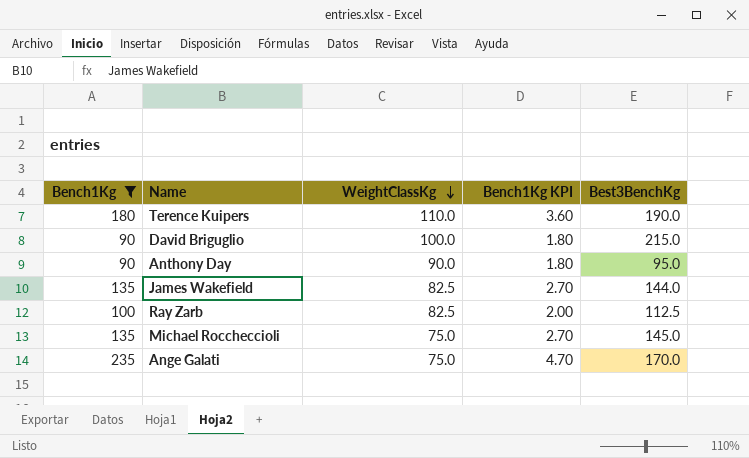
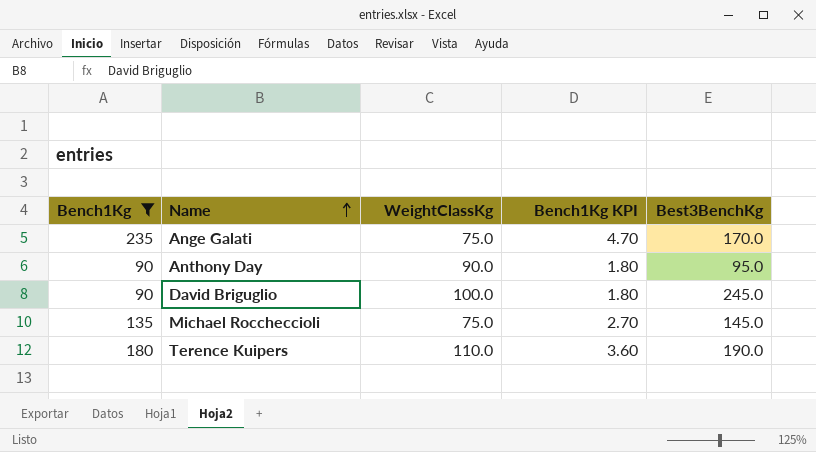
row order: WeightClassKg descending -> Name ascending
row James Wakefield: 135 | 82.5 | 2.70 | 144.0 -> none
row Ray Zarb: 100 | 82.5 | 2.00 | 112.5 -> none
David Briguglio | Best3BenchKg: 215.0 -> 245.0

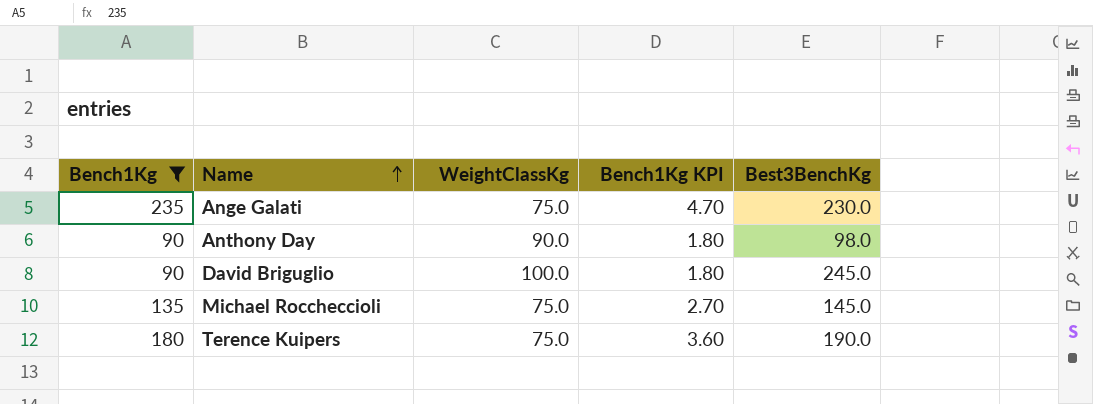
Ange Galati | Best3BenchKg: 170.0 -> 230.0
Anthony Day | Best3BenchKg: 95.0 -> 98.0
Terence Kuipers | WeightClassKg: 110.0 -> 75.0

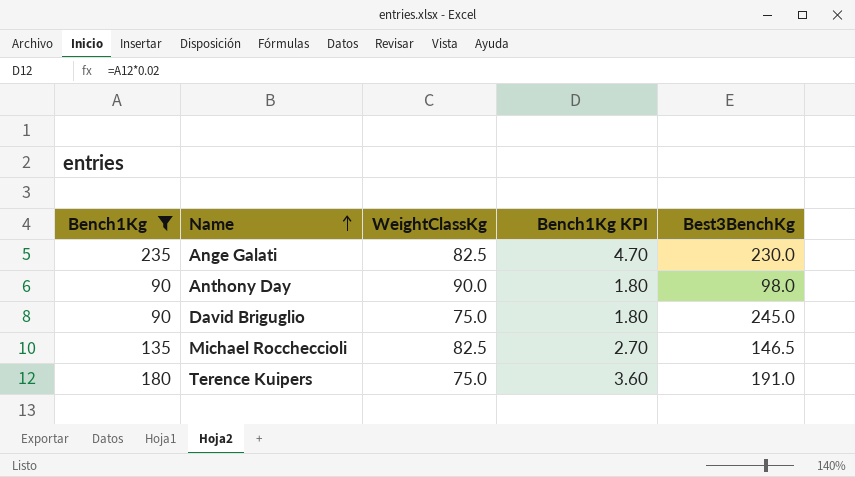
Ange Galati | WeightClassKg: 75.0 -> 82.5
David Briguglio | WeightClassKg: 100.0 -> 75.0
Michael Roccheccioli | WeightClassKg: 75.0 -> 82.5
Michael Roccheccioli | Best3BenchKg: 145.0 -> 146.5
Terence Kuipers | Best3BenchKg: 190.0 -> 191.0

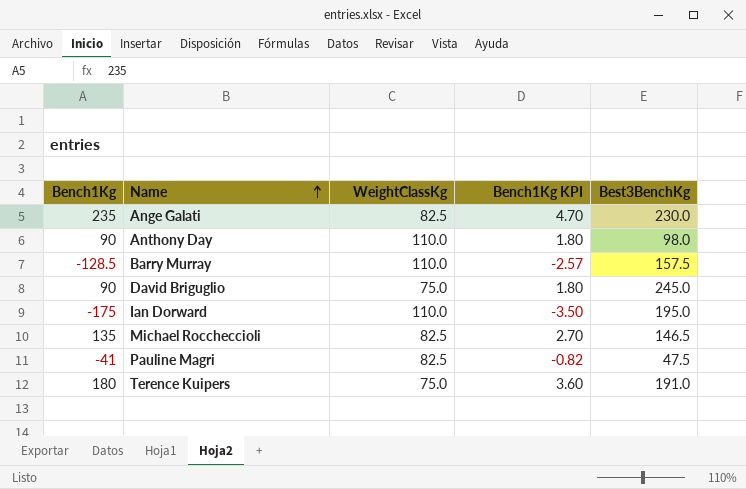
filter: Bench1Kg >= 90 -> none
Anthony Day | WeightClassKg: 90.0 -> 110.0

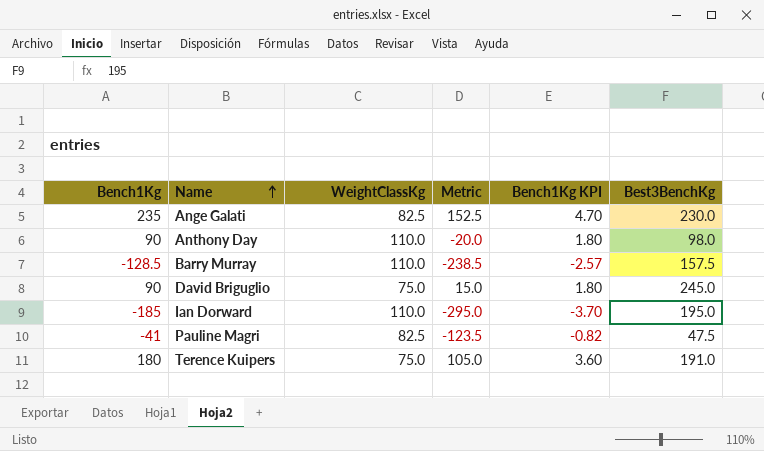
column Metric | formula: none -> [Bench1Kg] - [WeightClassKg]
row Michael Roccheccioli: 135 | 82.5 | 2.70 | 146.5 -> none
Ian Dorward | Bench1Kg: -175 -> -185
Ian Dorward | Bench1Kg KPI: -3.50 -> -3.70

